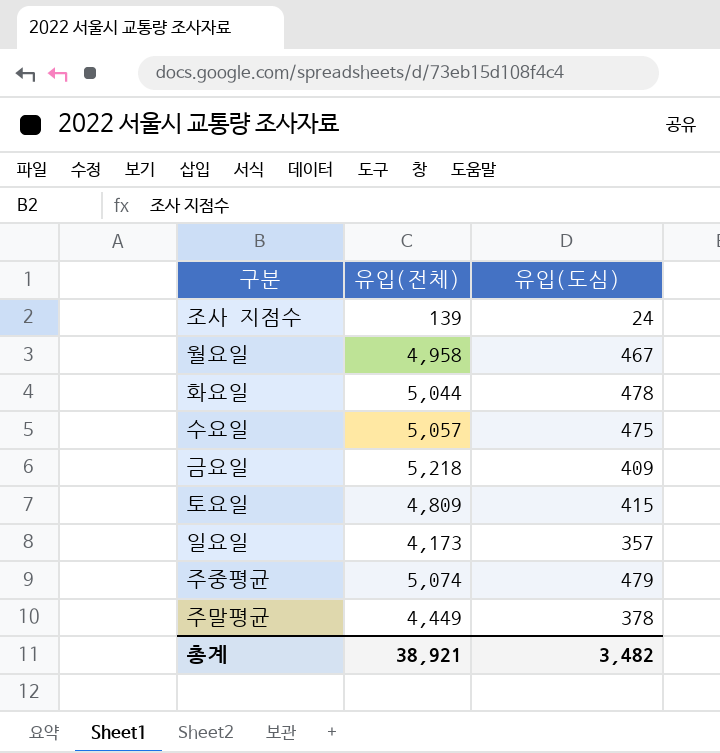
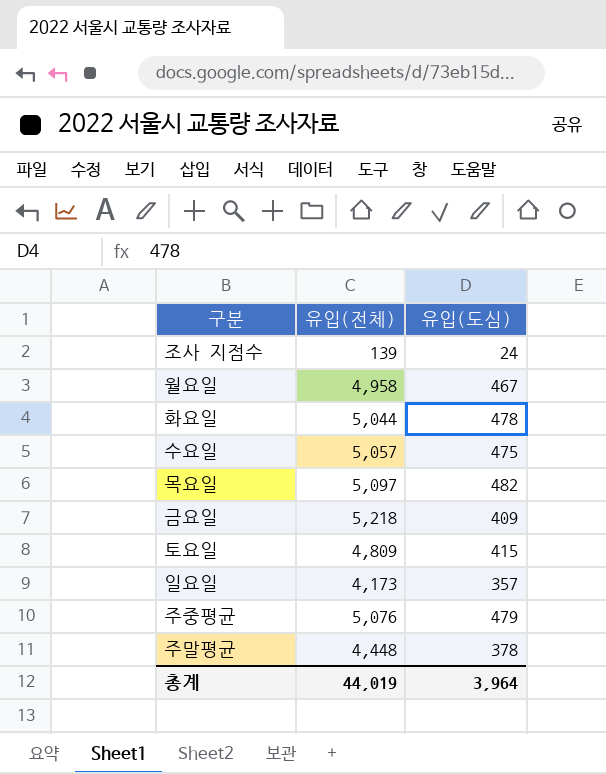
row 목요일: none -> 5,097 | 482
주중평균 | 유입(전체): 5,074 -> 5,076
주말평균 | 유입(전체): 4,449 -> 4,448
총계 | 유입(전체): 38,921 -> 44,019
총계 | 유입(도심): 3,482 -> 3,964

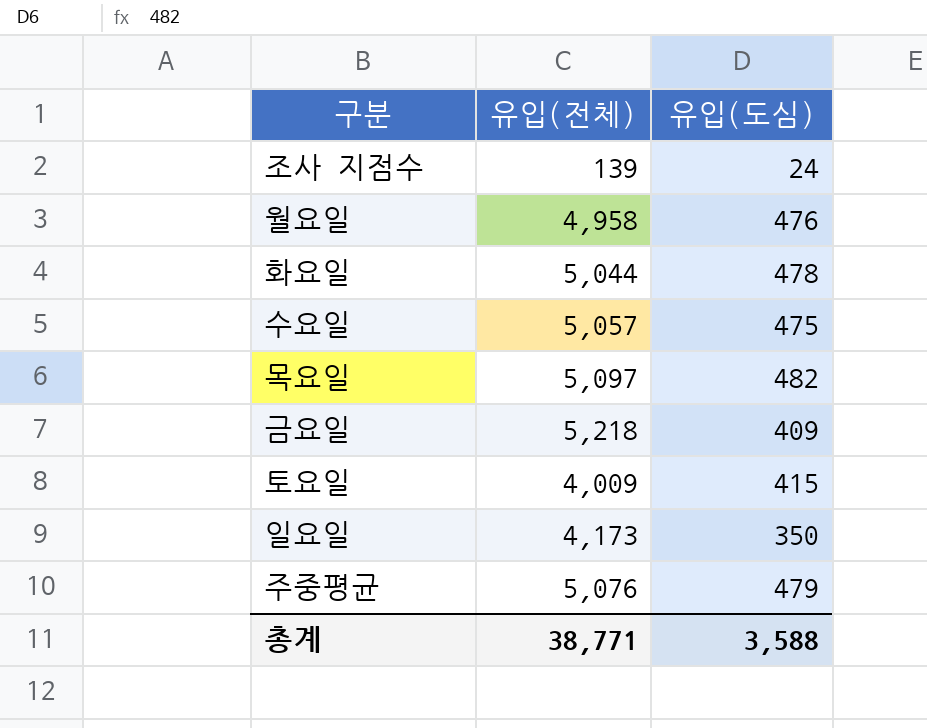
row 주말평균: 4,448 | 378 -> none
월요일 | 유입(도심): 467 -> 476
토요일 | 유입(전체): 4,809 -> 4,009
일요일 | 유입(도심): 357 -> 350
총계 | 유입(전체): 44,019 -> 38,771
총계 | 유입(도심): 3,964 -> 3,588

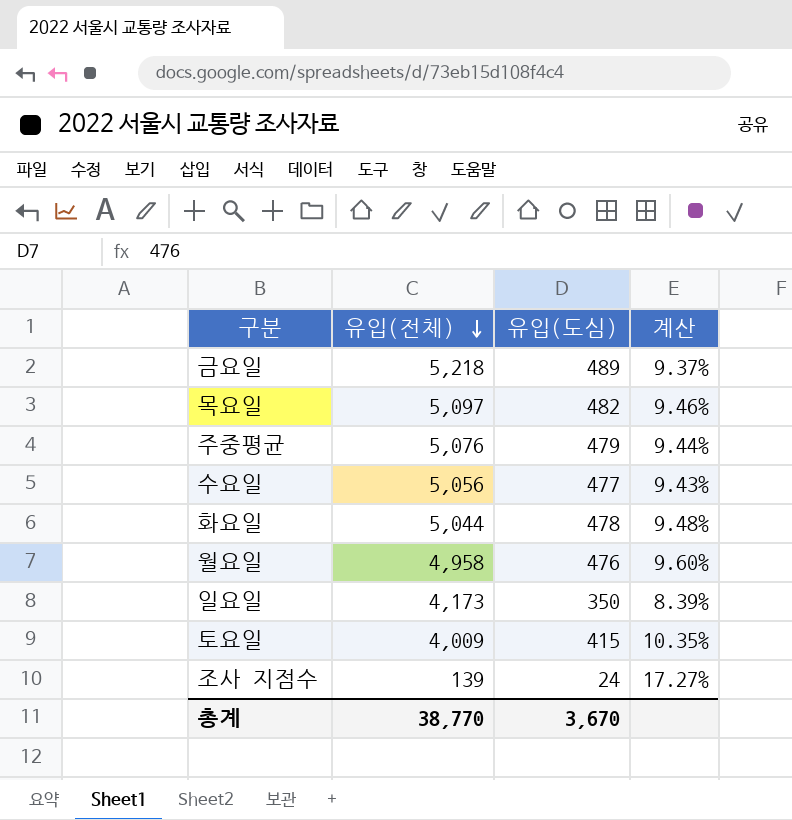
row order: none -> 유입(전체) descending
column 계산 | formula: none -> [유입(도심)] / [유입(전체)]
금요일 | 유입(도심): 409 -> 489
수요일 | 유입(전체): 5,057 -> 5,056
수요일 | 유입(도심): 475 -> 477
총계 | 유입(전체): 38,771 -> 38,770
총계 | 유입(도심): 3,588 -> 3,670

